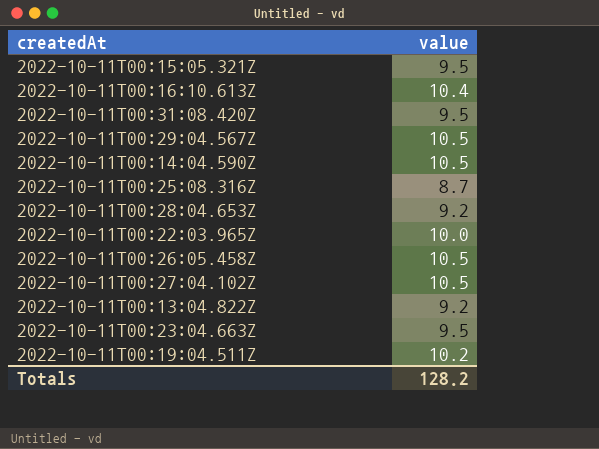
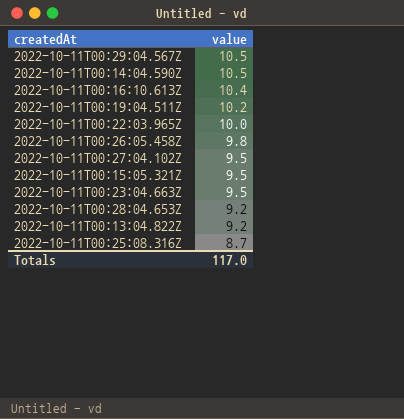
row order: none -> value descending
row 2022-10-11T00:31:08.420Z: 9.5 -> none
2022-10-11T00:26:05.458Z | value: 10.5 -> 9.8
2022-10-11T00:27:04.102Z | value: 10.5 -> 9.5
Totals | value: 128.2 -> 117.0

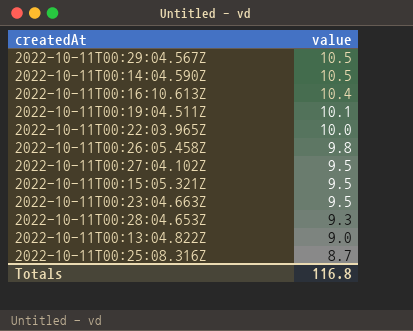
2022-10-11T00:19:04.511Z | value: 10.2 -> 10.1
2022-10-11T00:28:04.653Z | value: 9.2 -> 9.3
2022-10-11T00:13:04.822Z | value: 9.2 -> 9.0
Totals | value: 117.0 -> 116.8

